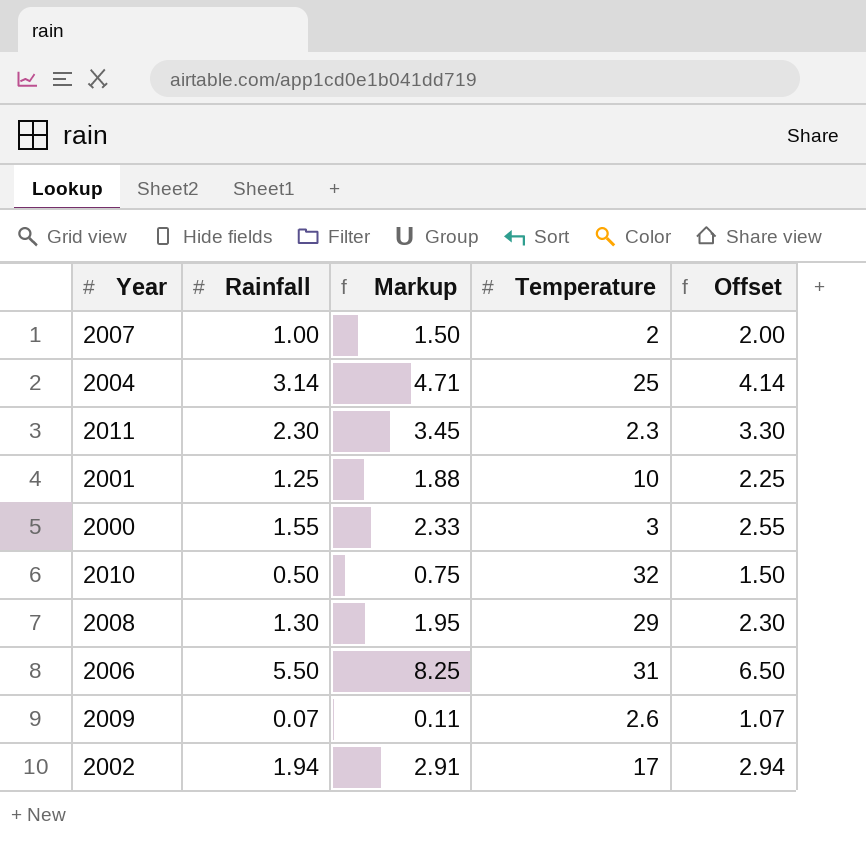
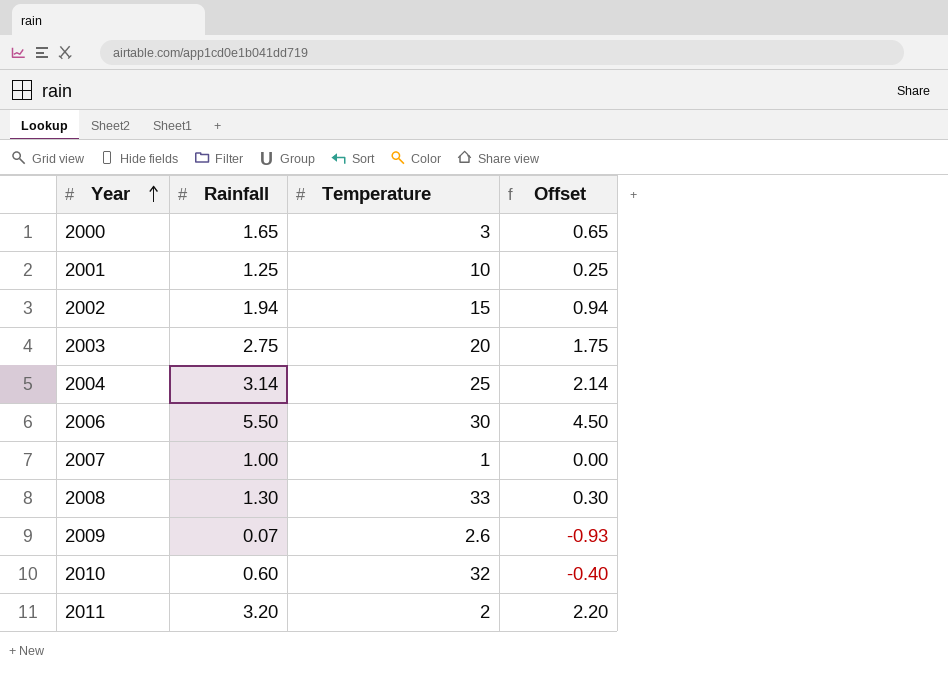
row order: none -> Year ascending
column Markup | formula: [Rainfall] * 1.5 -> none
column Offset | formula: [Rainfall] + 1 -> [Rainfall] - 1
2000 | Rainfall: 1.55 -> 1.65
2002 | Temperature: 17 -> 15
row 2003: none -> 2.75 | 20 | 1.75
2006 | Temperature: 31 -> 30
2007 | Temperature: 2 -> 1
2008 | Temperature: 29 -> 33
2010 | Rainfall: 0.50 -> 0.60
2011 | Rainfall: 2.30 -> 3.20
2011 | Temperature: 2.3 -> 2

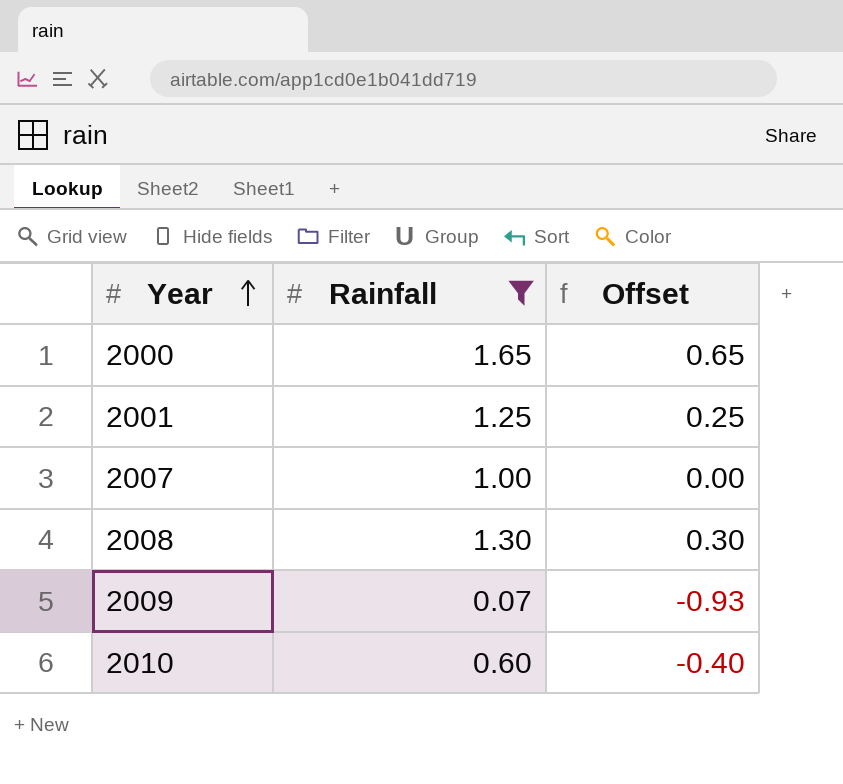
filter: none -> Rainfall <= 1.65
column Temperature | position: 3 -> none

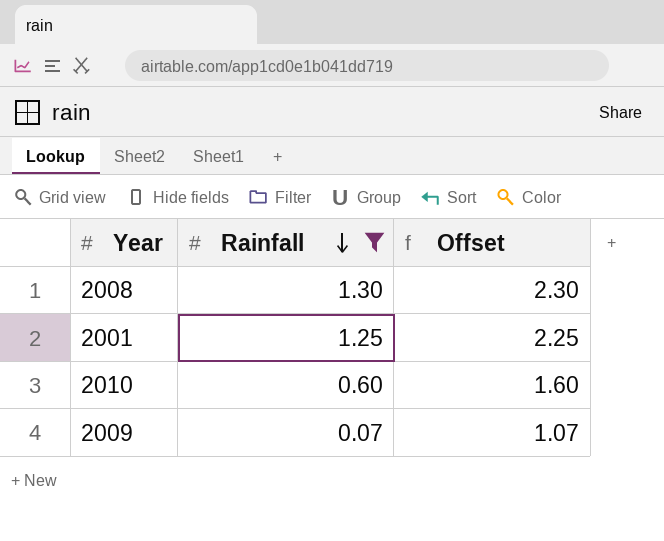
row order: Year ascending -> Rainfall descending
column Offset | formula: [Rainfall] - 1 -> [Rainfall] + 1
row 2000: 1.65 | 0.65 -> none
row 2007: 1.00 | 0.00 -> none

